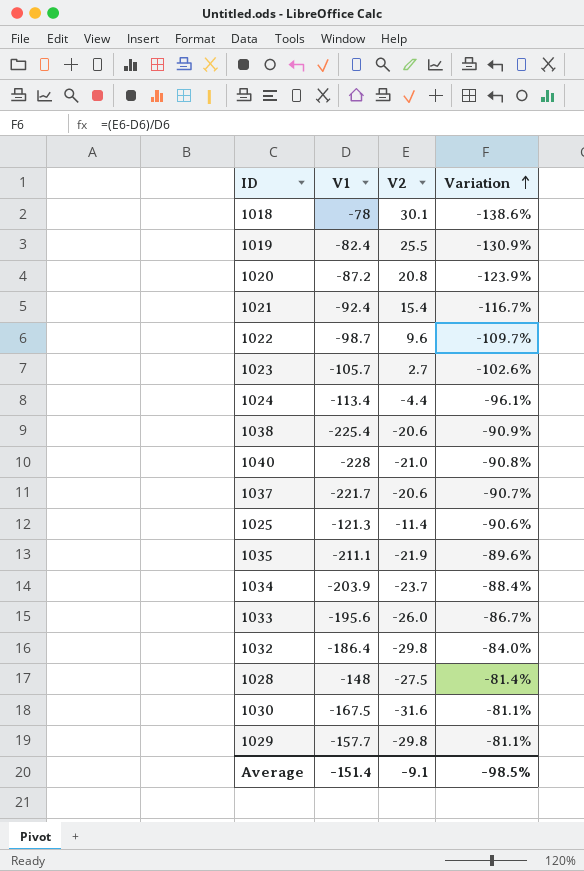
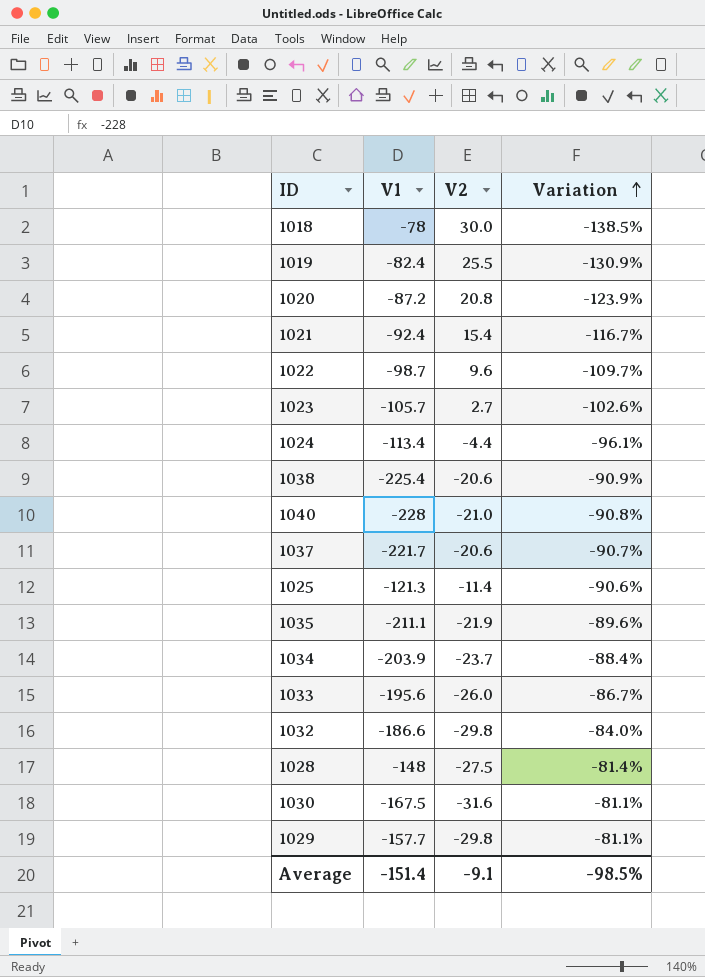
1018 | V2: 30.1 -> 30.0
1018 | Variation: -138.6% -> -138.5%
1032 | V1: -186.4 -> -186.6

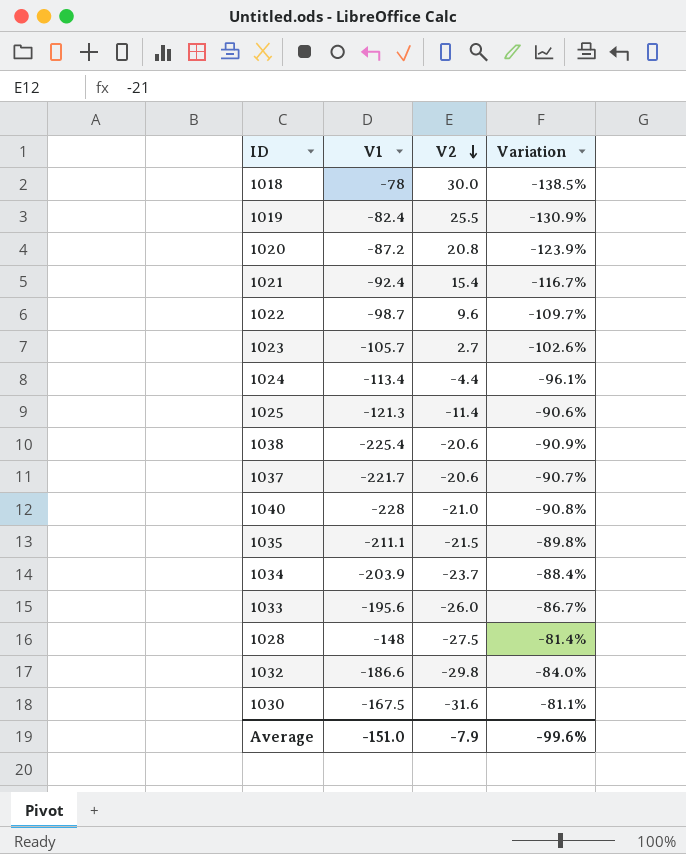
row order: Variation ascending -> V2 descending
row 1029: -157.7 | -29.8 | -81.1% -> none
1035 | V2: -21.9 -> -21.5
1035 | Variation: -89.6% -> -89.8%
Average | V1: -151.4 -> -151.0
Average | V2: -9.1 -> -7.9
Average | Variation: -98.5% -> -99.6%

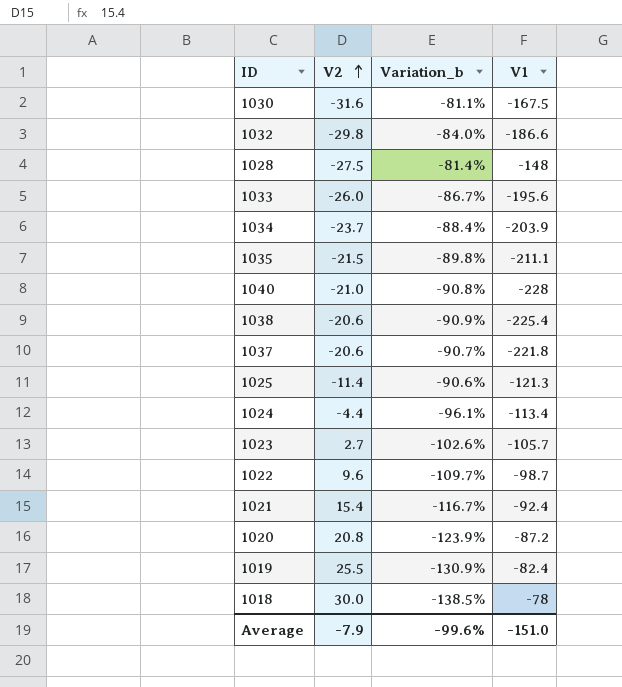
row order: V2 descending -> V2 ascending
column name: Variation -> Variation_b
column V1 | position: 2 -> 4
1037 | V1: -221.7 -> -221.8

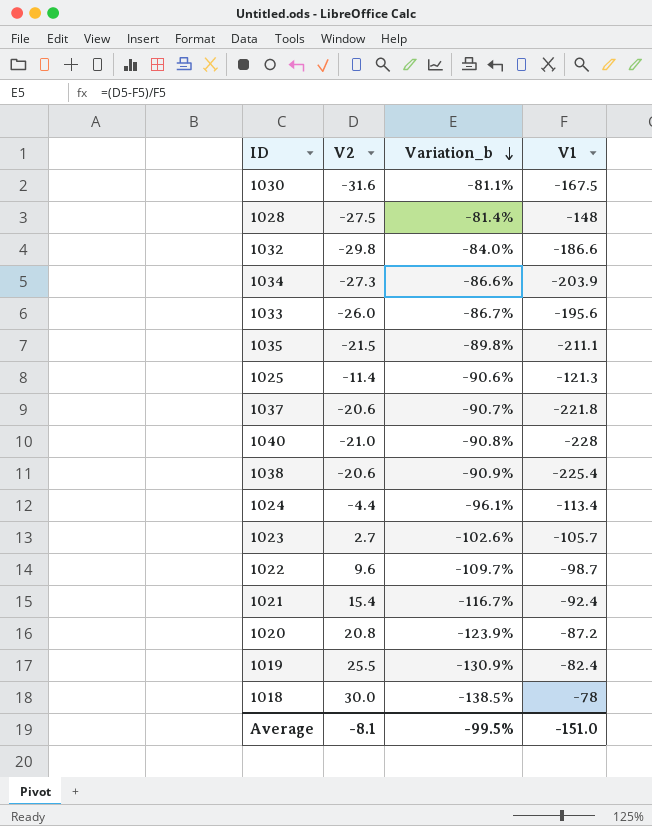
row order: V2 ascending -> Variation_b descending
1034 | V2: -23.7 -> -27.3
1034 | Variation_b: -88.4% -> -86.6%
Average | V2: -7.9 -> -8.1
Average | Variation_b: -99.6% -> -99.5%

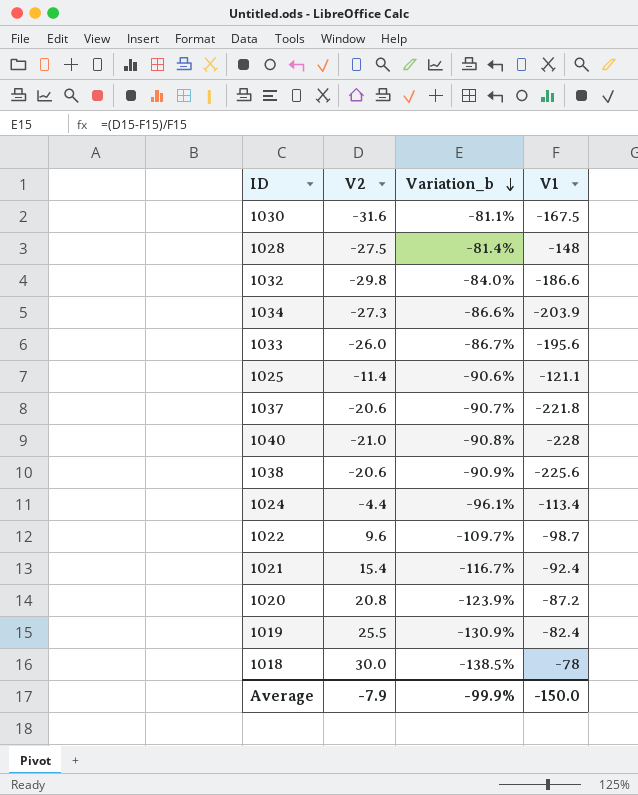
row 1035: -21.5 | -89.8% | -211.1 -> none
row 1023: 2.7 | -102.6% | -105.7 -> none
1025 | V1: -121.3 -> -121.1
1038 | V1: -225.4 -> -225.6
Average | V2: -8.1 -> -7.9
Average | Variation_b: -99.5% -> -99.9%
Average | V1: -151.0 -> -150.0

